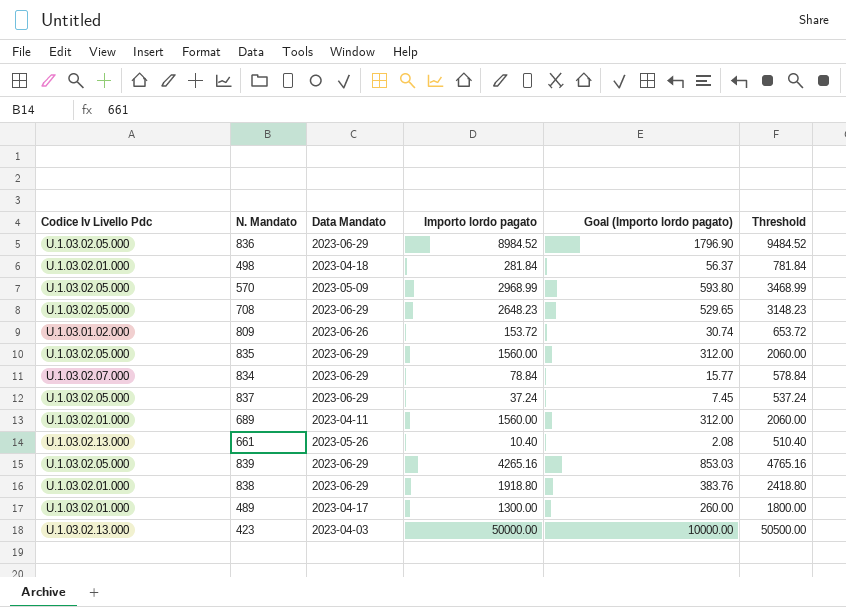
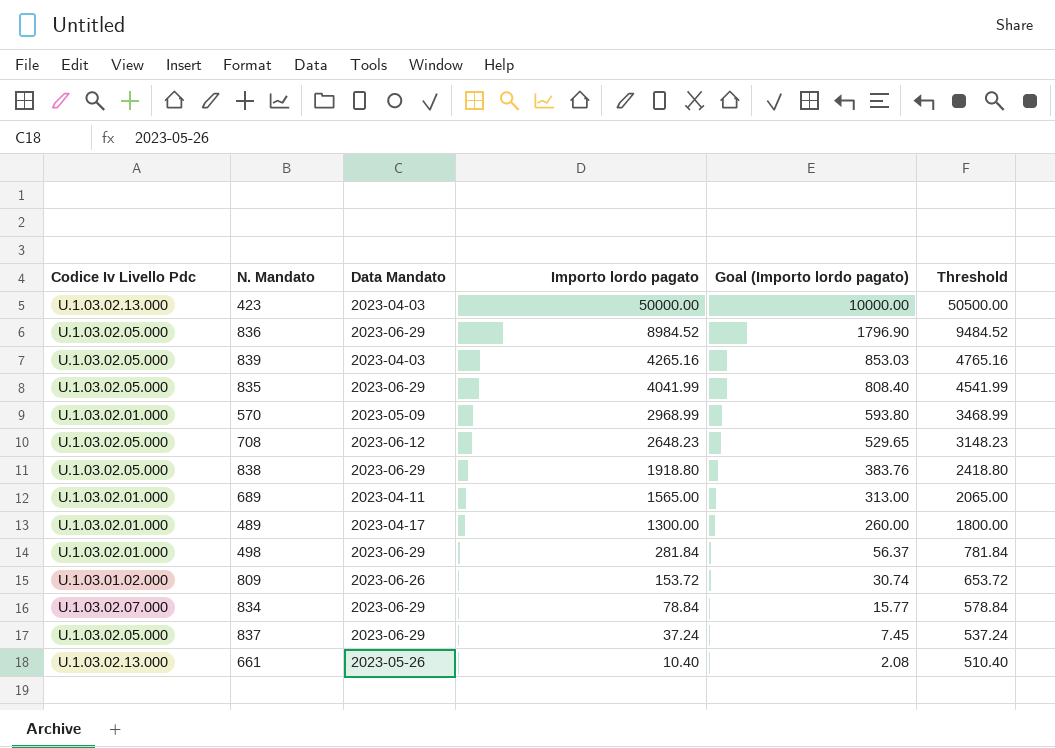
row order: none -> Importo lordo pagato descending
839 | Data Mandato: 2023-06-29 -> 2023-04-03
835 | Importo lordo pagato: 1560.00 -> 4041.99
835 | Goal (Importo lordo pagato): 312.00 -> 808.40
835 | Threshold: 2060.00 -> 4541.99
570 | Codice Iv Livello Pdc: U.1.03.02.05.000 -> U.1.03.02.01.000
708 | Data Mandato: 2023-06-29 -> 2023-06-12
838 | Codice Iv Livello Pdc: U.1.03.02.01.000 -> U.1.03.02.05.000
689 | Importo lordo pagato: 1560.00 -> 1565.00
689 | Goal (Importo lordo pagato): 312.00 -> 313.00
689 | Threshold: 2060.00 -> 2065.00
498 | Data Mandato: 2023-04-18 -> 2023-06-29

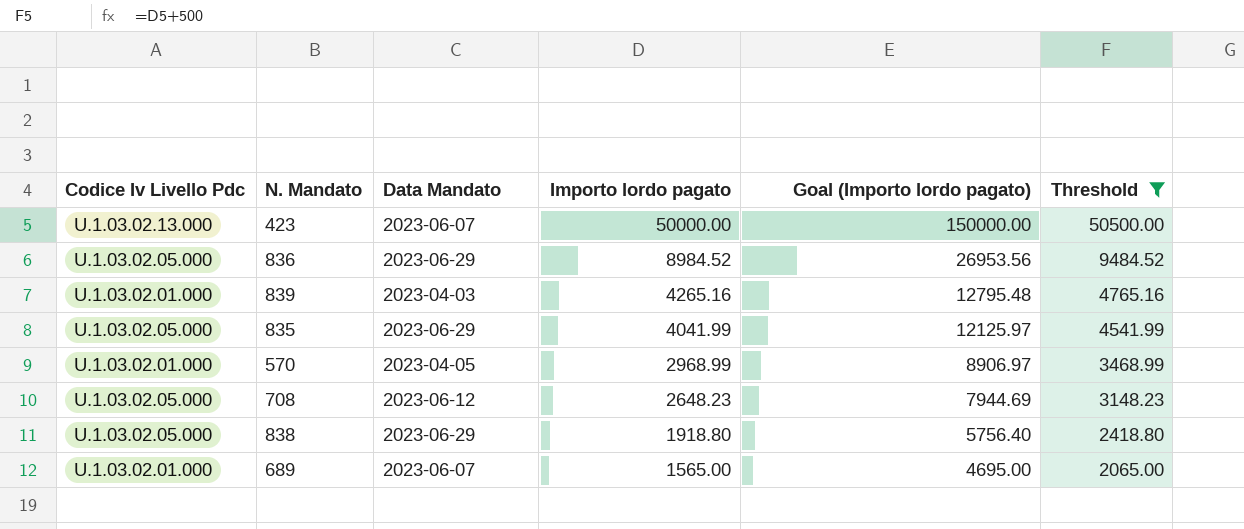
filter: none -> Threshold >= 2065.00
column Goal (Importo lordo pagato) | formula: [Importo lordo pagato] * 0.2 -> [Importo lordo pagato] * 3
423 | Data Mandato: 2023-04-03 -> 2023-06-07
839 | Codice Iv Livello Pdc: U.1.03.02.05.000 -> U.1.03.02.01.000
570 | Data Mandato: 2023-05-09 -> 2023-04-05
689 | Data Mandato: 2023-04-11 -> 2023-06-07

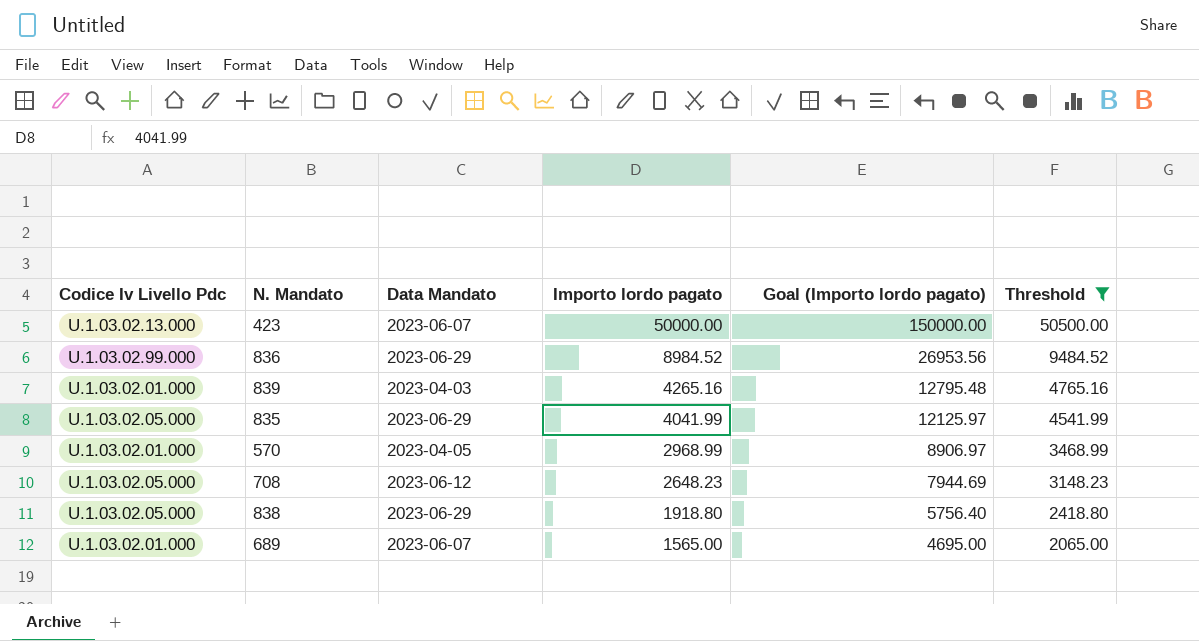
836 | Codice Iv Livello Pdc: U.1.03.02.05.000 -> U.1.03.02.99.000

